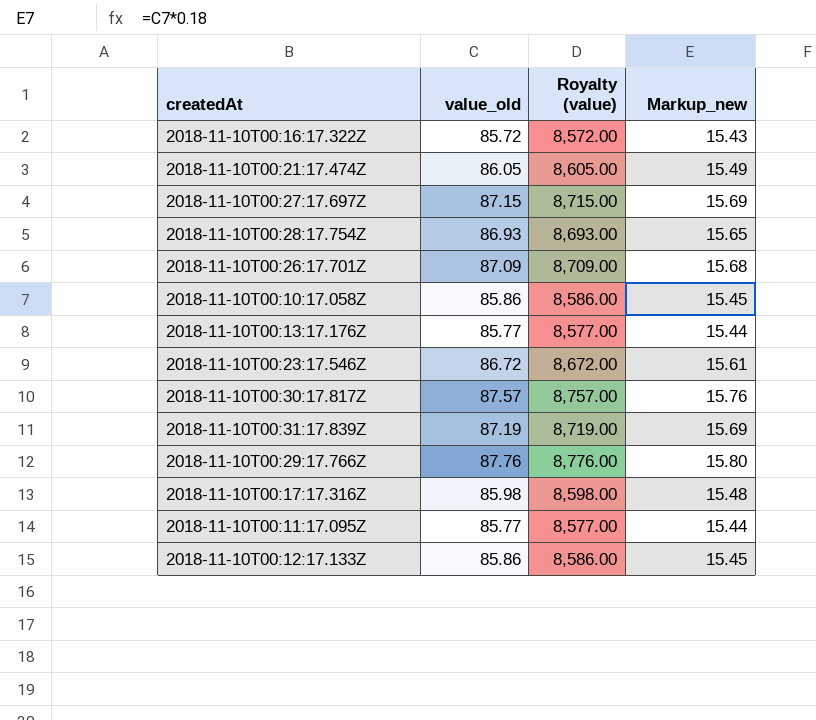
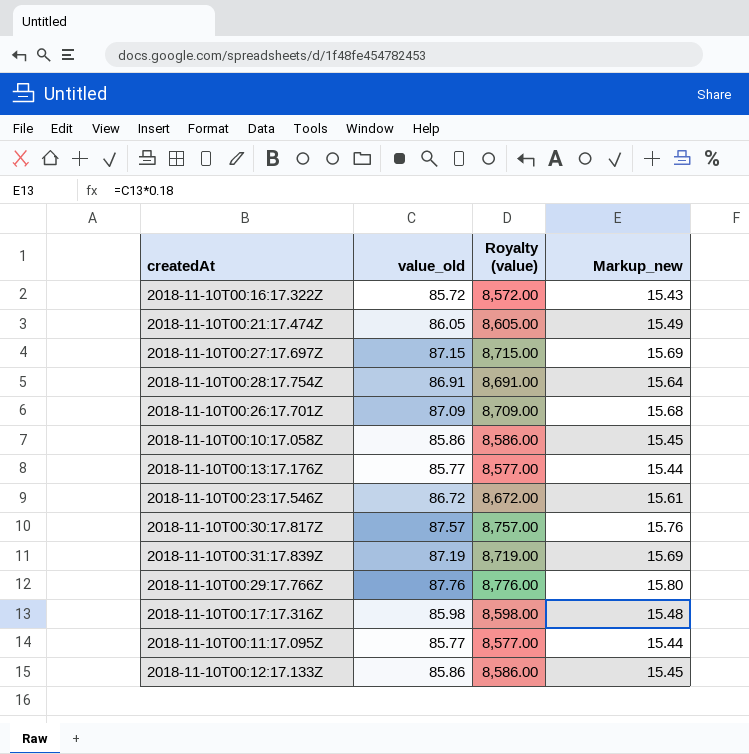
2018-11-10T00:28:17.754Z | value_old: 86.93 -> 86.91
2018-11-10T00:28:17.754Z | Royalty (value): 8,693.00 -> 8,691.00
2018-11-10T00:28:17.754Z | Markup_new: 15.65 -> 15.64

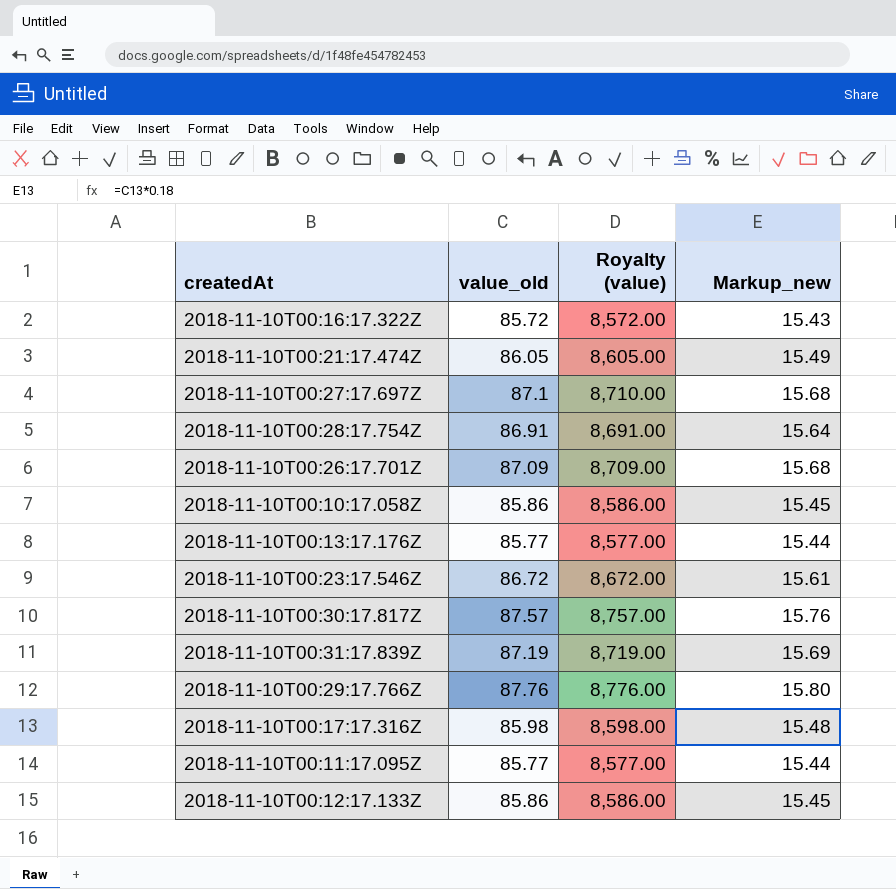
2018-11-10T00:27:17.697Z | value_old: 87.15 -> 87.1
2018-11-10T00:27:17.697Z | Royalty (value): 8,715.00 -> 8,710.00
2018-11-10T00:27:17.697Z | Markup_new: 15.69 -> 15.68

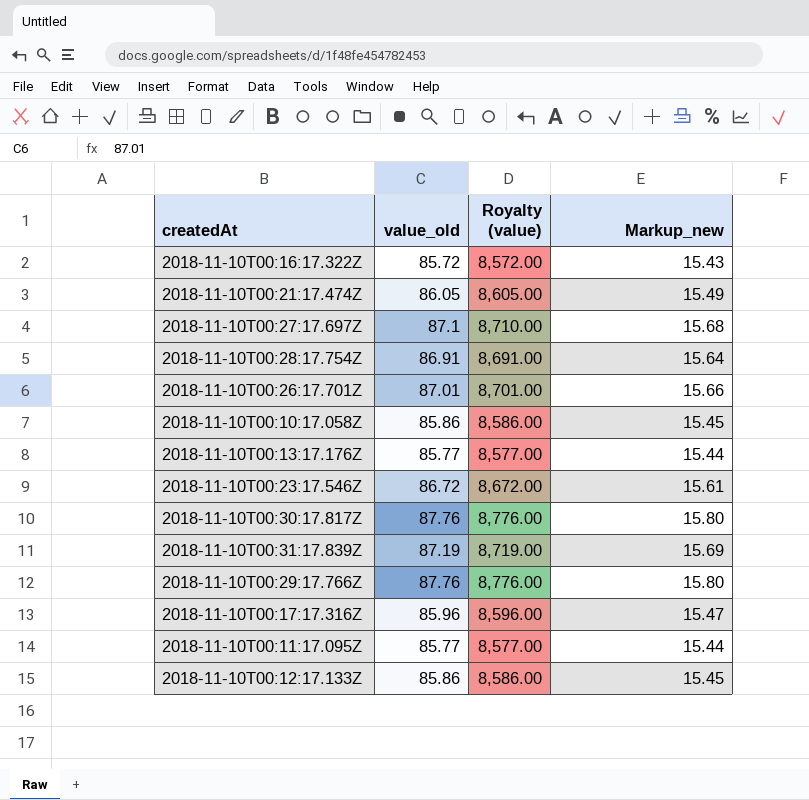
2018-11-10T00:26:17.701Z | value_old: 87.09 -> 87.01
2018-11-10T00:26:17.701Z | Royalty (value): 8,709.00 -> 8,701.00
2018-11-10T00:26:17.701Z | Markup_new: 15.68 -> 15.66
2018-11-10T00:30:17.817Z | value_old: 87.57 -> 87.76
2018-11-10T00:30:17.817Z | Royalty (value): 8,757.00 -> 8,776.00
2018-11-10T00:30:17.817Z | Markup_new: 15.76 -> 15.80
2018-11-10T00:17:17.316Z | value_old: 85.98 -> 85.96
2018-11-10T00:17:17.316Z | Royalty (value): 8,598.00 -> 8,596.00
2018-11-10T00:17:17.316Z | Markup_new: 15.48 -> 15.47

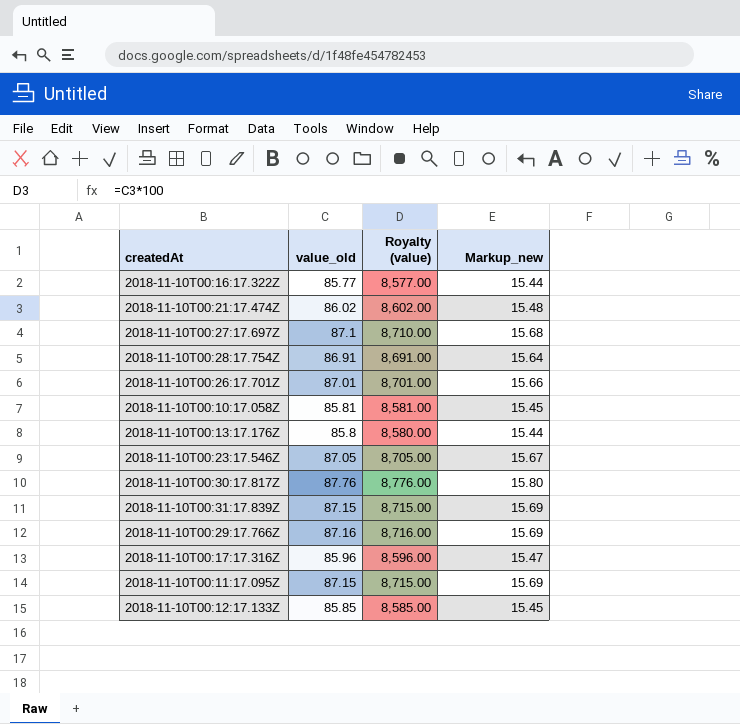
2018-11-10T00:16:17.322Z | value_old: 85.72 -> 85.77
2018-11-10T00:16:17.322Z | Royalty (value): 8,572.00 -> 8,577.00
2018-11-10T00:16:17.322Z | Markup_new: 15.43 -> 15.44
2018-11-10T00:21:17.474Z | value_old: 86.05 -> 86.02
2018-11-10T00:21:17.474Z | Royalty (value): 8,605.00 -> 8,602.00
2018-11-10T00:21:17.474Z | Markup_new: 15.49 -> 15.48
2018-11-10T00:10:17.058Z | value_old: 85.86 -> 85.81
2018-11-10T00:10:17.058Z | Royalty (value): 8,586.00 -> 8,581.00
2018-11-10T00:13:17.176Z | value_old: 85.77 -> 85.8
2018-11-10T00:13:17.176Z | Royalty (value): 8,577.00 -> 8,580.00
2018-11-10T00:23:17.546Z | value_old: 86.72 -> 87.05
2018-11-10T00:23:17.546Z | Royalty (value): 8,672.00 -> 8,705.00
2018-11-10T00:23:17.546Z | Markup_new: 15.61 -> 15.67
2018-11-10T00:31:17.839Z | value_old: 87.19 -> 87.15
2018-11-10T00:31:17.839Z | Royalty (value): 8,719.00 -> 8,715.00
2018-11-10T00:29:17.766Z | value_old: 87.76 -> 87.16
2018-11-10T00:29:17.766Z | Royalty (value): 8,776.00 -> 8,716.00
2018-11-10T00:29:17.766Z | Markup_new: 15.80 -> 15.69
2018-11-10T00:11:17.095Z | value_old: 85.77 -> 87.15
2018-11-10T00:11:17.095Z | Royalty (value): 8,577.00 -> 8,715.00
2018-11-10T00:11:17.095Z | Markup_new: 15.44 -> 15.69
2018-11-10T00:12:17.133Z | value_old: 85.86 -> 85.85
2018-11-10T00:12:17.133Z | Royalty (value): 8,586.00 -> 8,585.00

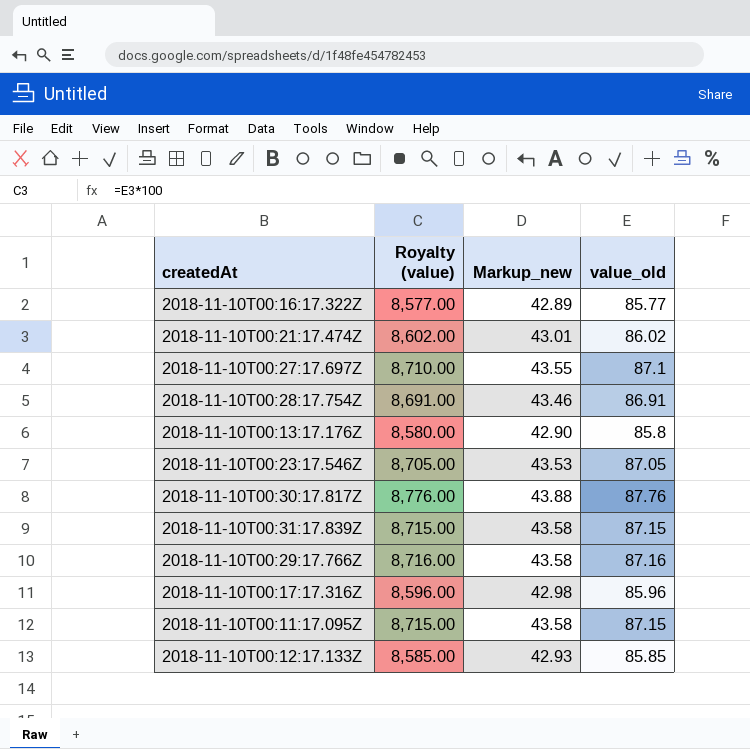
column Markup_new | formula: [value_old] * 0.18 -> [value_old] * 0.5
column value_old | position: 2 -> 4
row 2018-11-10T00:26:17.701Z: 87.01 | 8,701.00 | 15.66 -> none
row 2018-11-10T00:10:17.058Z: 85.81 | 8,581.00 | 15.45 -> none

